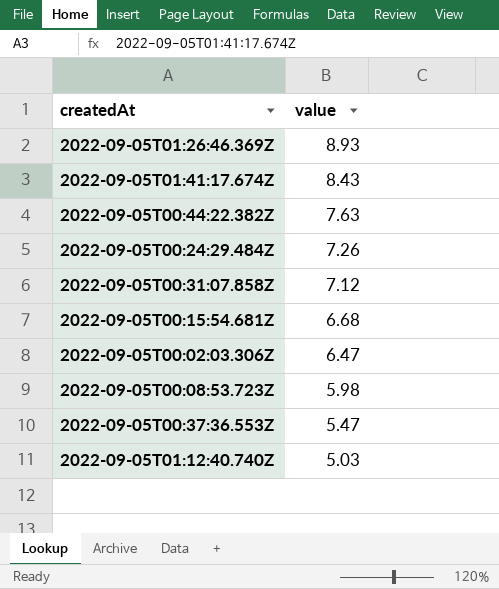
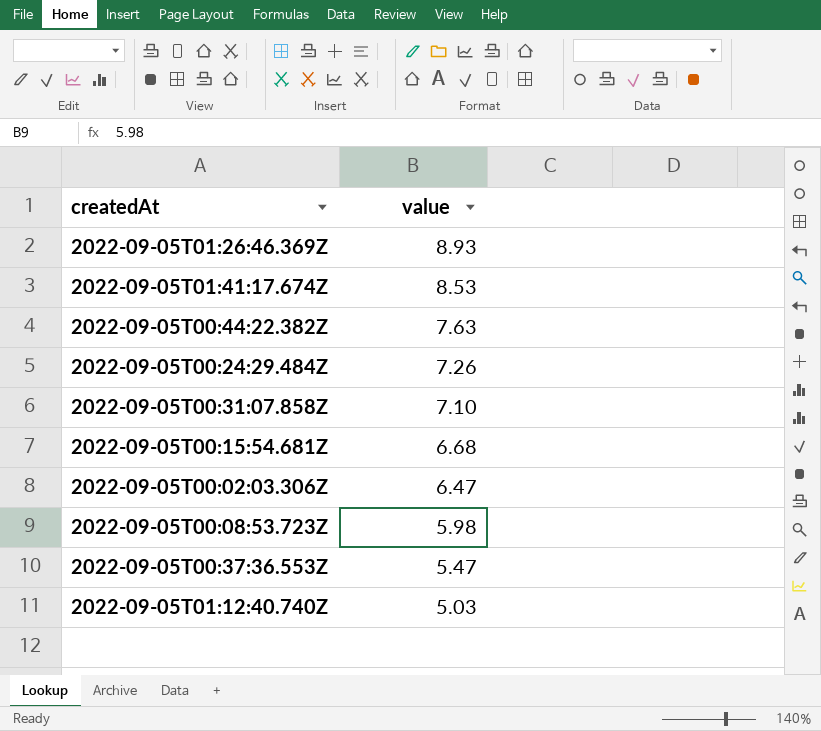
2022-09-05T01:41:17.674Z | value: 8.43 -> 8.53
2022-09-05T00:31:07.858Z | value: 7.12 -> 7.10

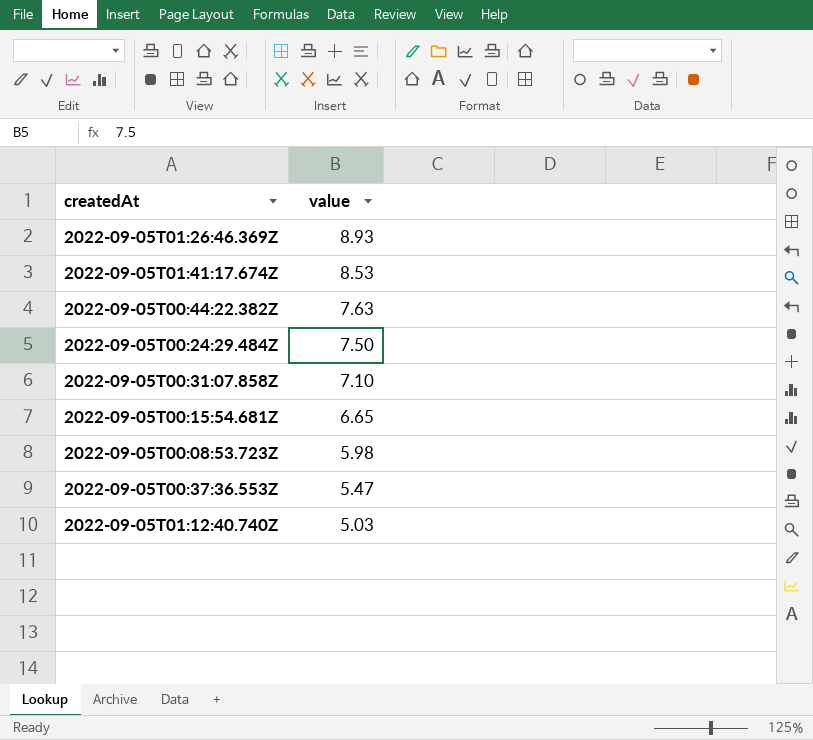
row 2022-09-05T00:02:03.306Z: 6.47 -> none
2022-09-05T00:24:29.484Z | value: 7.26 -> 7.50
2022-09-05T00:15:54.681Z | value: 6.68 -> 6.65

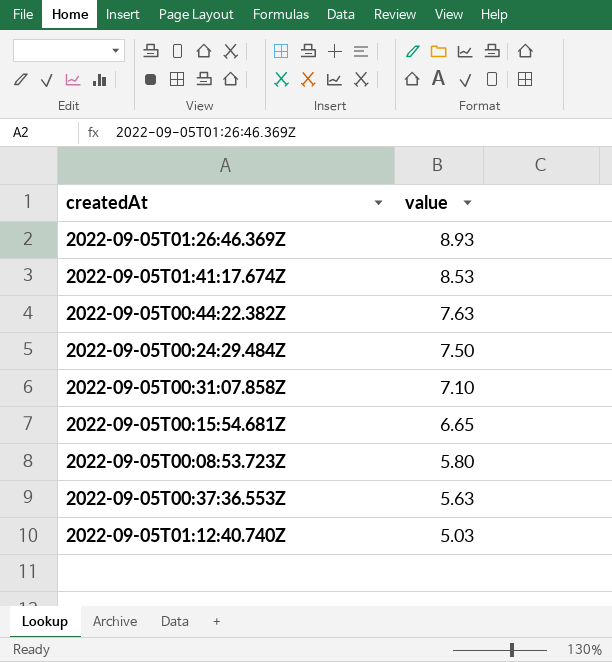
2022-09-05T00:08:53.723Z | value: 5.98 -> 5.80
2022-09-05T00:37:36.553Z | value: 5.47 -> 5.63

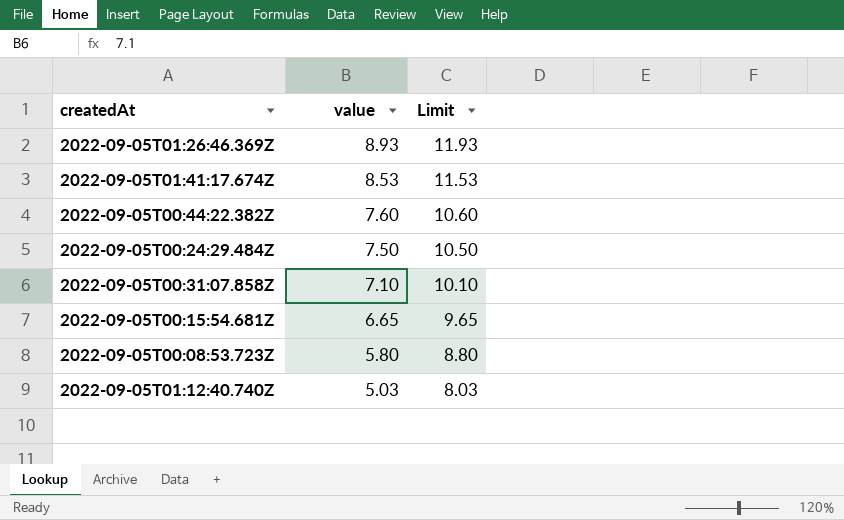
column Limit | formula: none -> [value] + 3
row 2022-09-05T00:37:36.553Z: 5.63 -> none
2022-09-05T00:44:22.382Z | value: 7.63 -> 7.60

